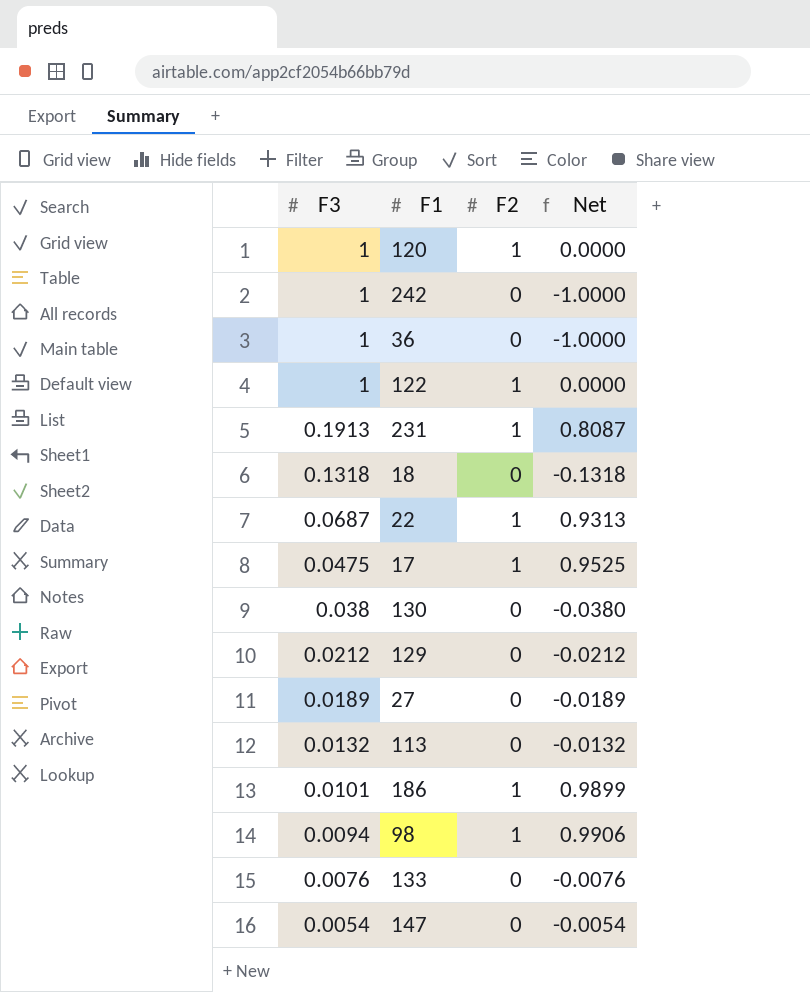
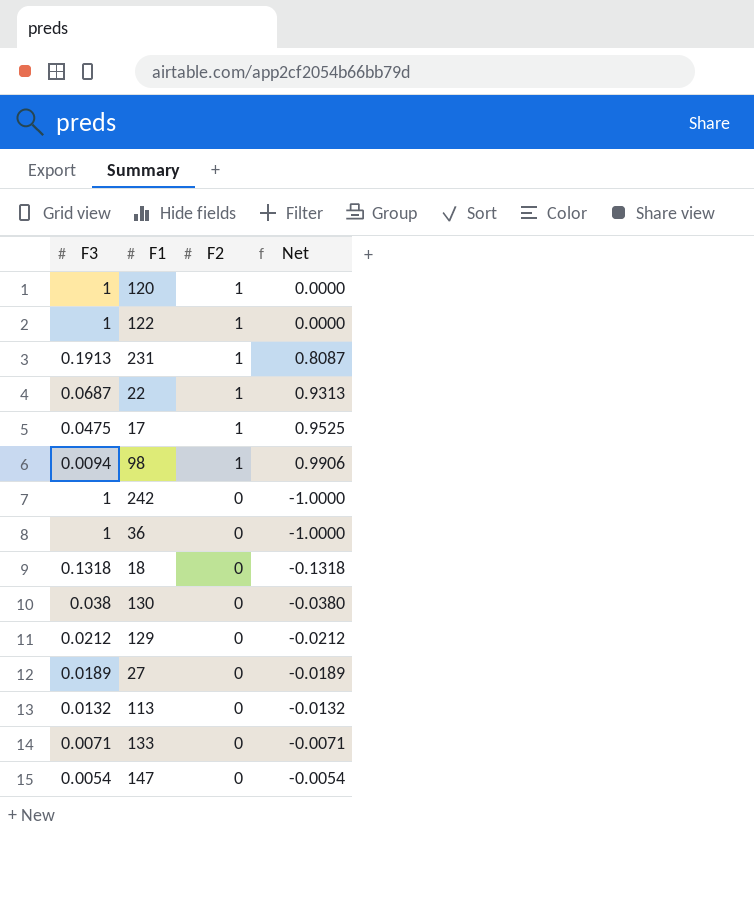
row order: F3 descending -> F2 descending
row 186: 0.0101 | 1 | 0.9899 -> none
133 | F3: 0.0076 -> 0.0071
133 | Net: -0.0076 -> -0.0071

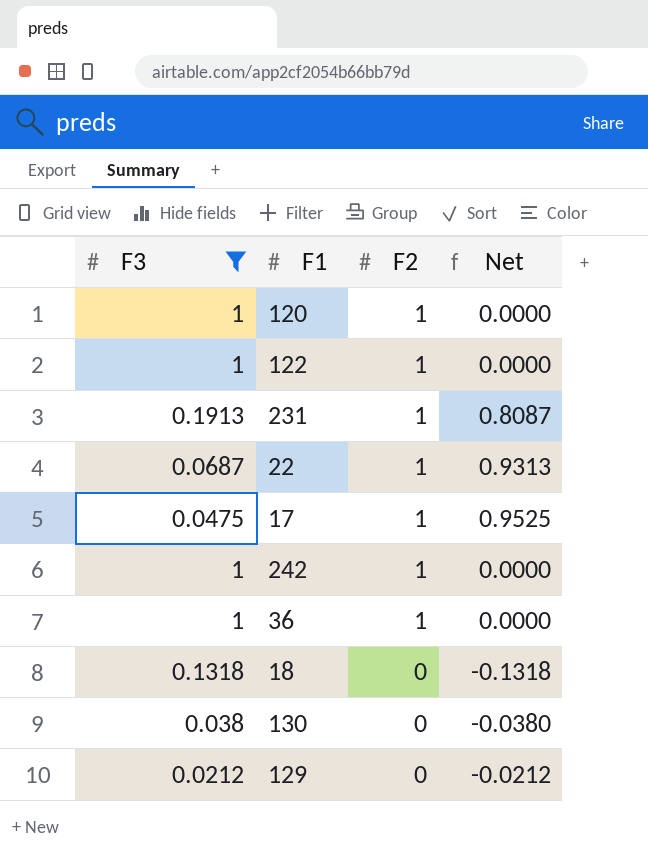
filter: none -> F3 >= 0.0212
242 | F2: 0 -> 1
242 | Net: -1.0000 -> 0.0000
36 | F2: 0 -> 1
36 | Net: -1.0000 -> 0.0000

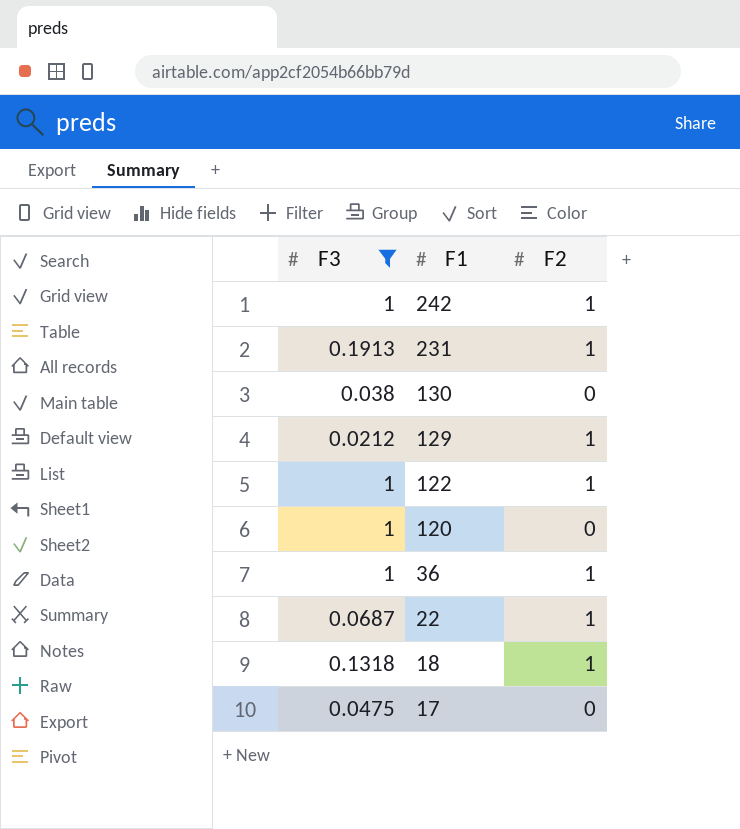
row order: F2 descending -> F1 descending
column Net | formula: [F2] - [F3] -> none
129 | F2: 0 -> 1
120 | F2: 1 -> 0
18 | F2: 0 -> 1
17 | F2: 1 -> 0

